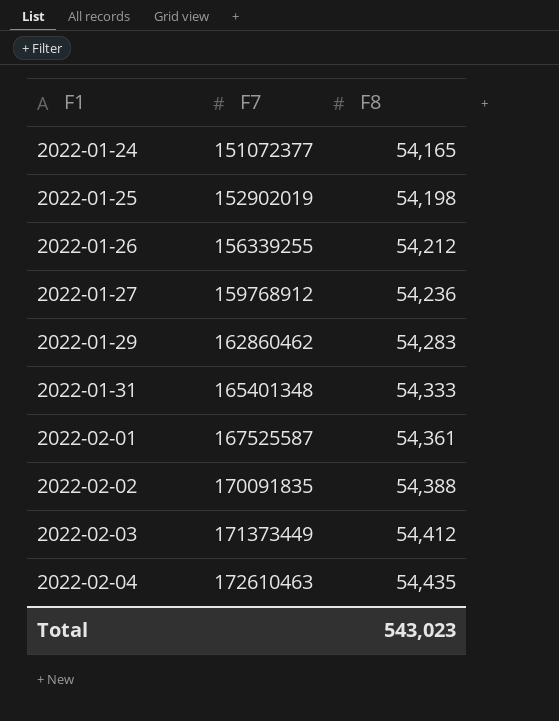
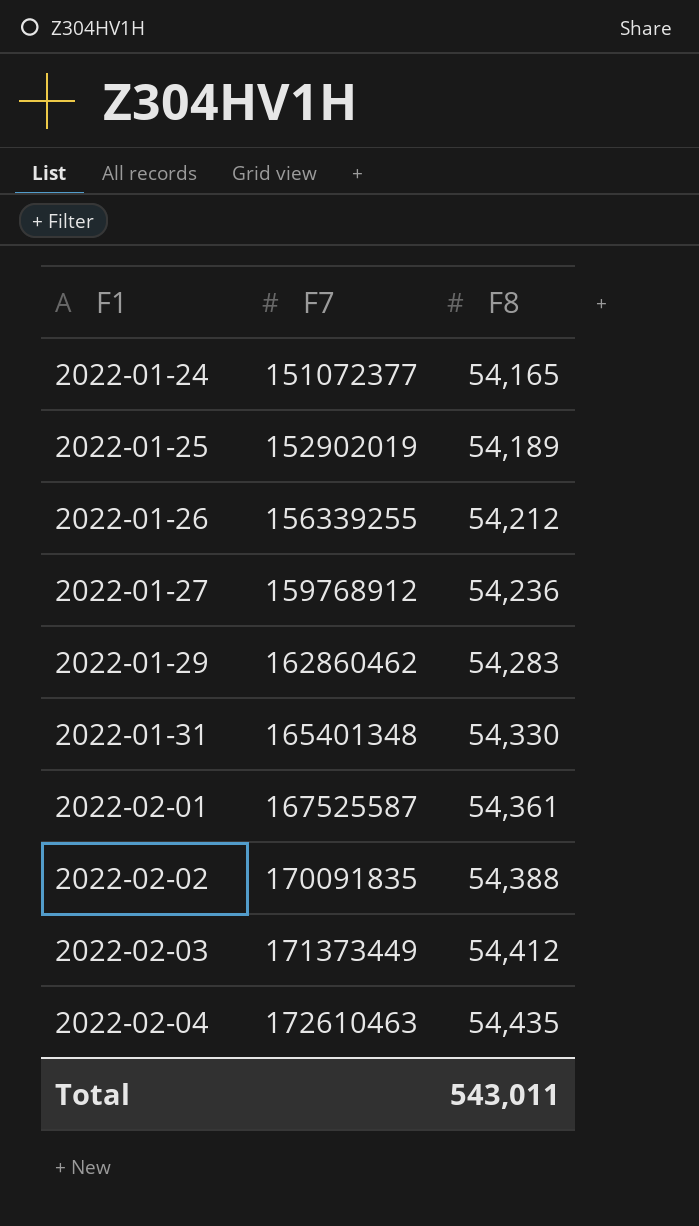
2022-01-25 | F8: 54,198 -> 54,189
2022-01-31 | F8: 54,333 -> 54,330
Total | F8: 543,023 -> 543,011

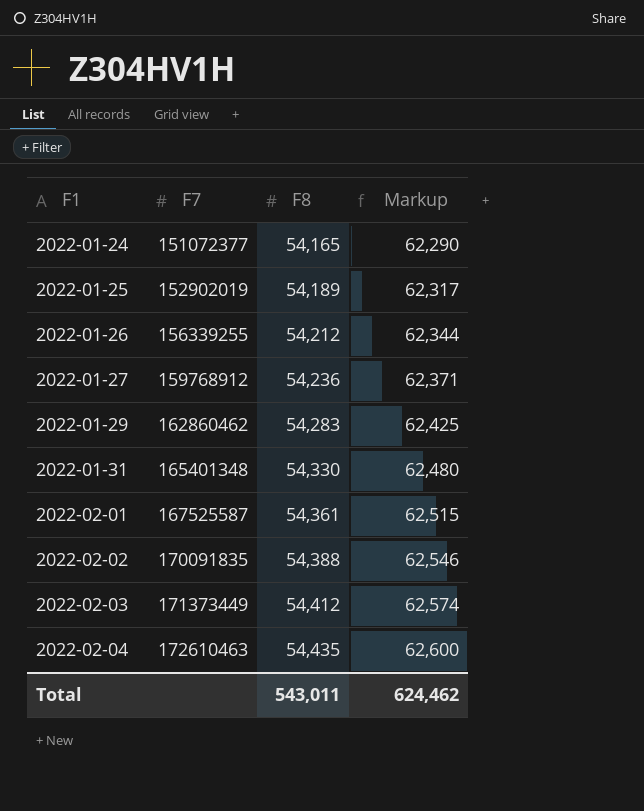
column Markup | formula: none -> [F8] * 1.15

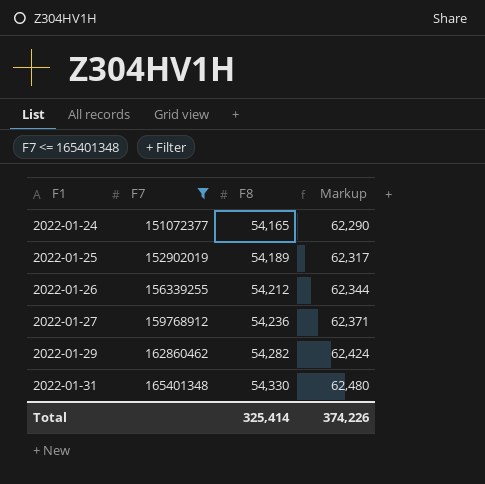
filter: none -> F7 <= 165401348
2022-01-29 | F8: 54,283 -> 54,282
2022-01-29 | Markup: 62,425 -> 62,424
Total | F8: 543,011 -> 325,414
Total | Markup: 624,462 -> 374,226

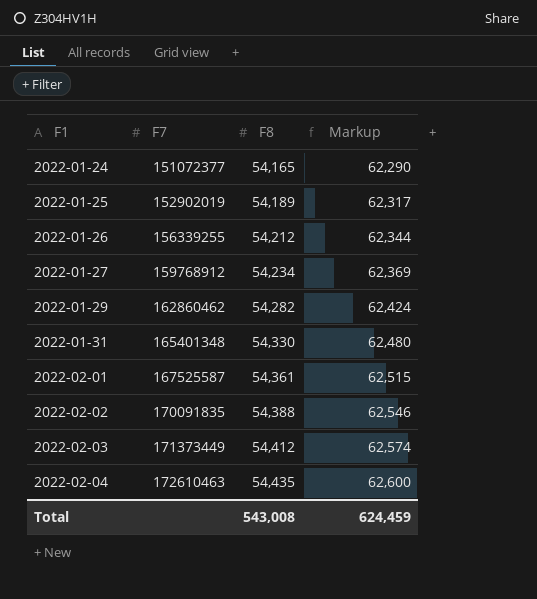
filter: F7 <= 165401348 -> none
2022-01-27 | F8: 54,236 -> 54,234
2022-01-27 | Markup: 62,371 -> 62,369
Total | F8: 325,414 -> 543,008
Total | Markup: 374,226 -> 624,459

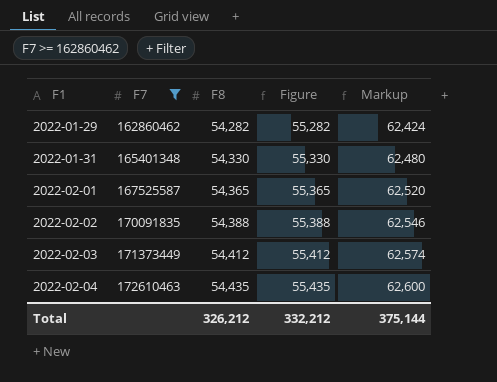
filter: none -> F7 >= 162860462
column Figure | formula: none -> [F8] + 1000
2022-02-01 | F8: 54,361 -> 54,365
2022-02-01 | Markup: 62,515 -> 62,520
Total | F8: 543,008 -> 326,212
Total | Markup: 624,459 -> 375,144

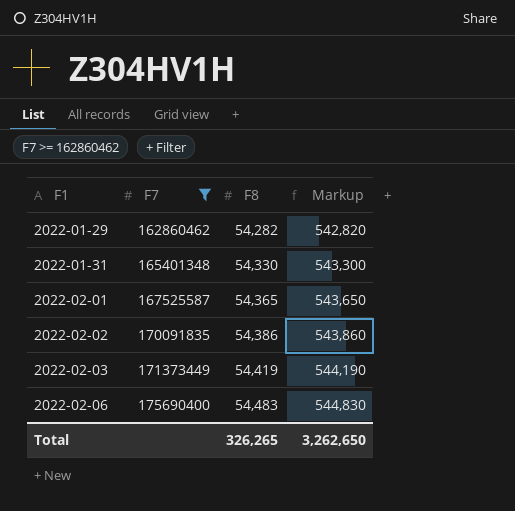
column Figure | formula: [F8] + 1000 -> none
column Markup | formula: [F8] * 1.15 -> [F8] * 10
row 2022-02-04: 172610463 | 54,435 | 55,435 | 62,600 -> none
2022-02-02 | F8: 54,388 -> 54,386
2022-02-03 | F8: 54,412 -> 54,419
row 2022-02-06: none -> 175690400 | 54,483 | 544,830
Total | F8: 326,212 -> 326,265
Total | Markup: 375,144 -> 3,262,650

